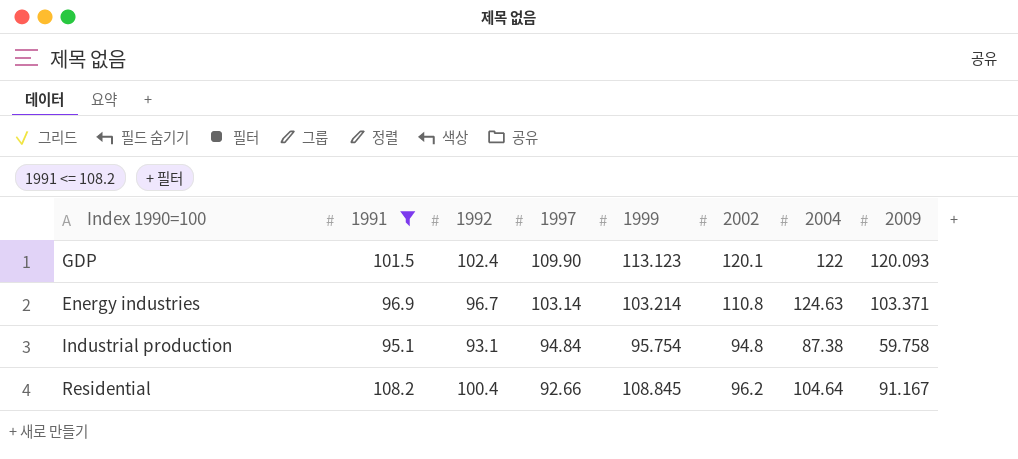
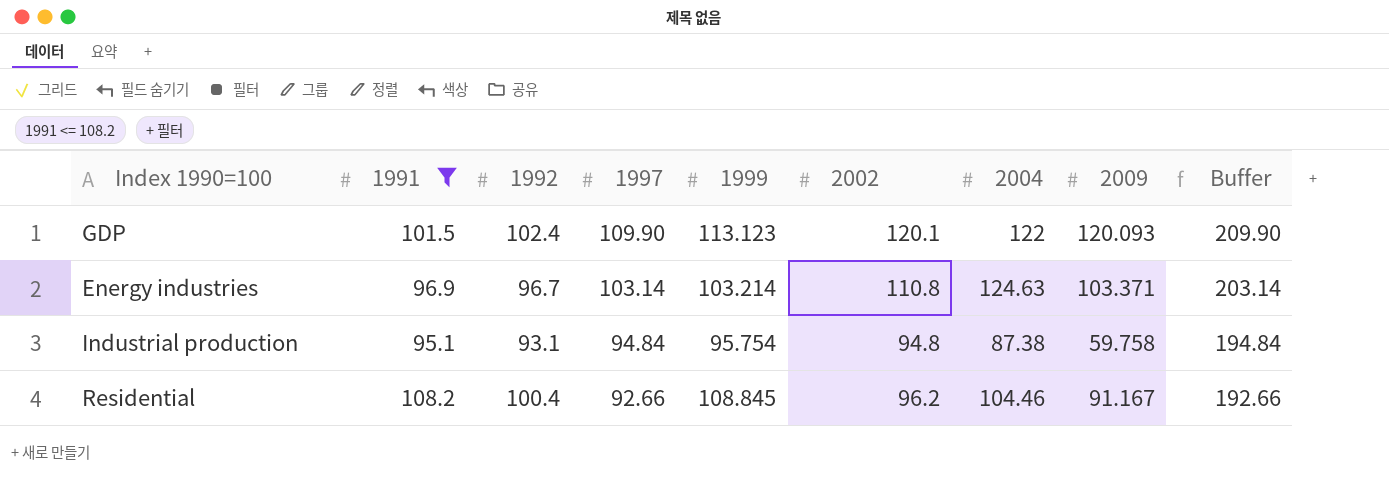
column Buffer | formula: none -> [1997] + 100
Residential | 2004: 104.64 -> 104.46

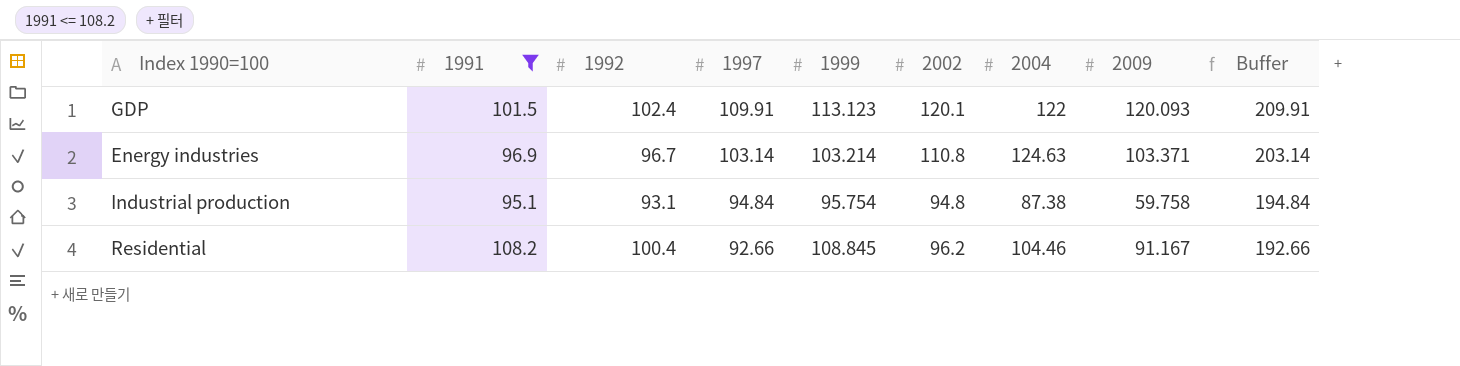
GDP | 1997: 109.90 -> 109.91
GDP | Buffer: 209.90 -> 209.91

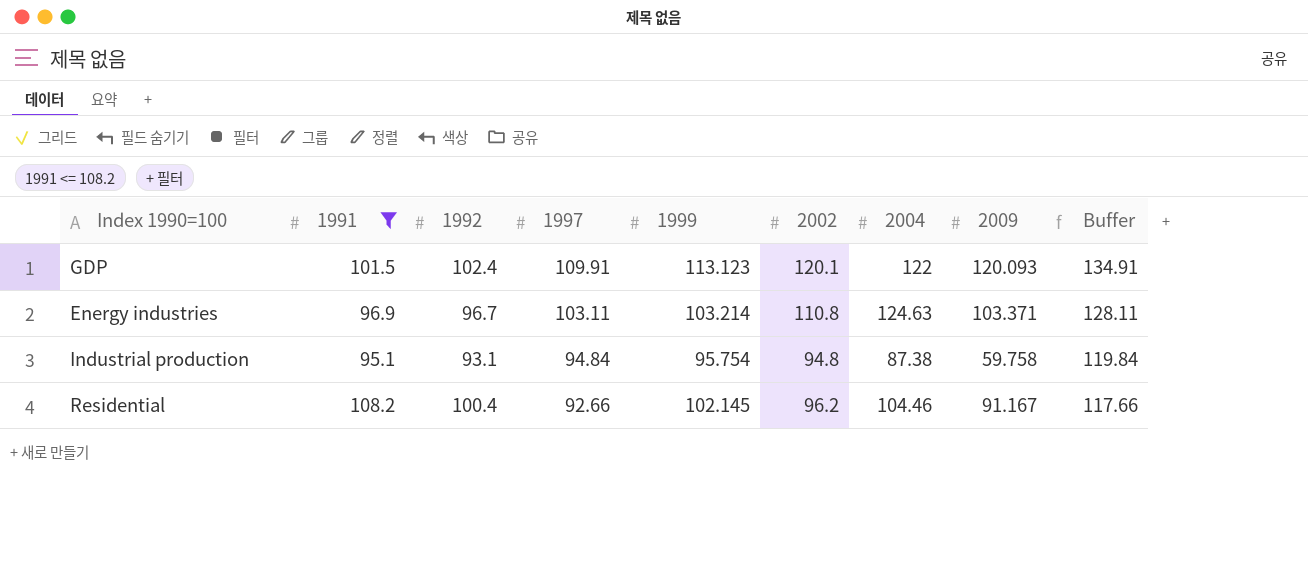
column Buffer | formula: [1997] + 100 -> [1997] + 25
Energy industries | 1997: 103.14 -> 103.11
Residential | 1999: 108.845 -> 102.145

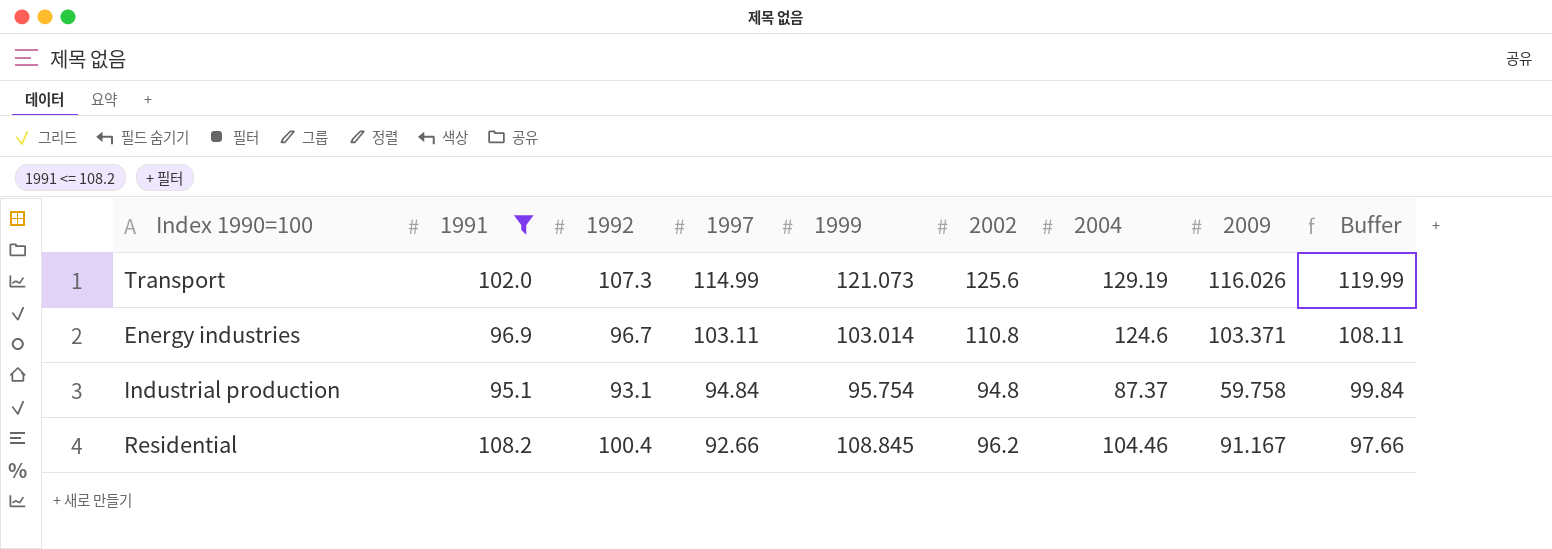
column Buffer | formula: [1997] + 25 -> [1997] + 5
row GDP: 101.5 | 102.4 | 109.91 | 113.123 | 120.1 | 122 | 120.093 | 134.91 -> none
row Transport: none -> 102.0 | 107.3 | 114.99 | 121.073 | 125.6 | 129.19 | 116.026 | 119.99
Energy industries | 1999: 103.214 -> 103.014
Energy industries | 2004: 124.63 -> 124.6
Industrial production | 2004: 87.38 -> 87.37
Residential | 1999: 102.145 -> 108.845

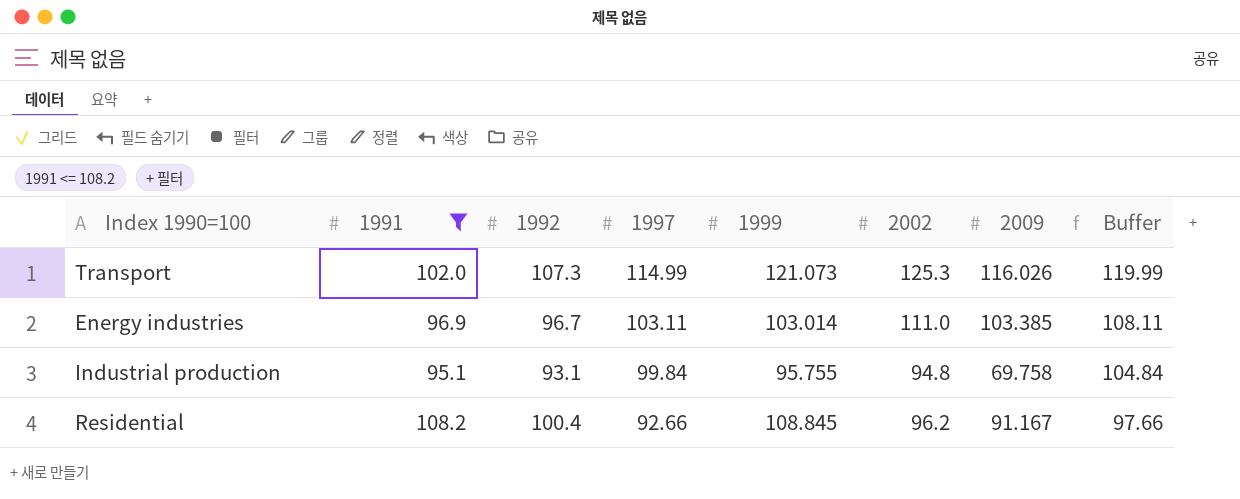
column 2004 | position: 7 -> none
Transport | 2002: 125.6 -> 125.3
Energy industries | 2002: 110.8 -> 111.0
Energy industries | 2009: 103.371 -> 103.385
Industrial production | 1997: 94.84 -> 99.84
Industrial production | 1999: 95.754 -> 95.755
Industrial production | 2009: 59.758 -> 69.758
Industrial production | Buffer: 99.84 -> 104.84

